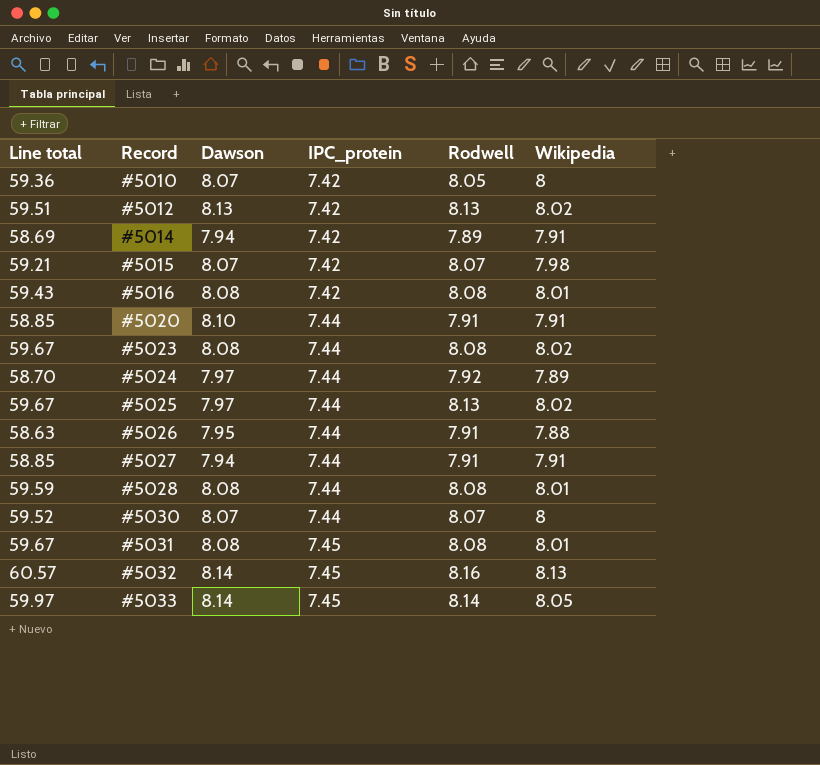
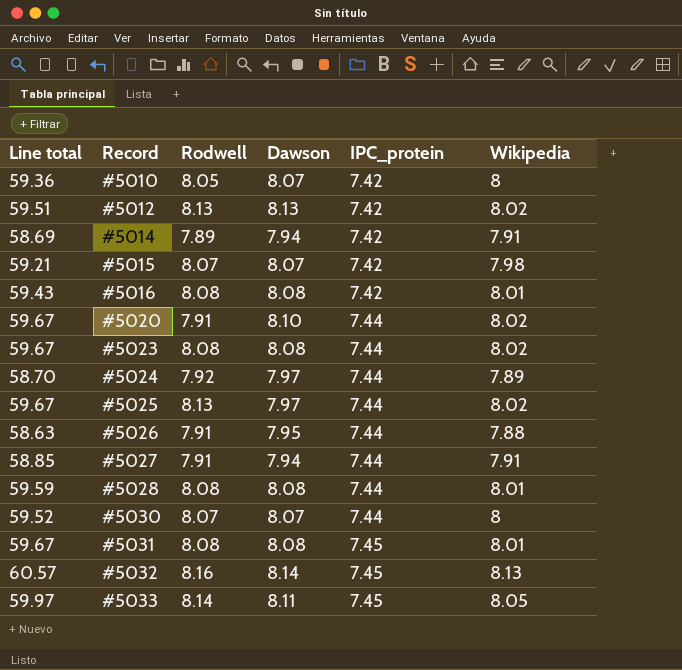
column Rodwell | position: 5 -> 3
#5020 | Line total: 58.85 -> 59.67
#5020 | Wikipedia: 7.91 -> 8.02
#5033 | Dawson: 8.14 -> 8.11

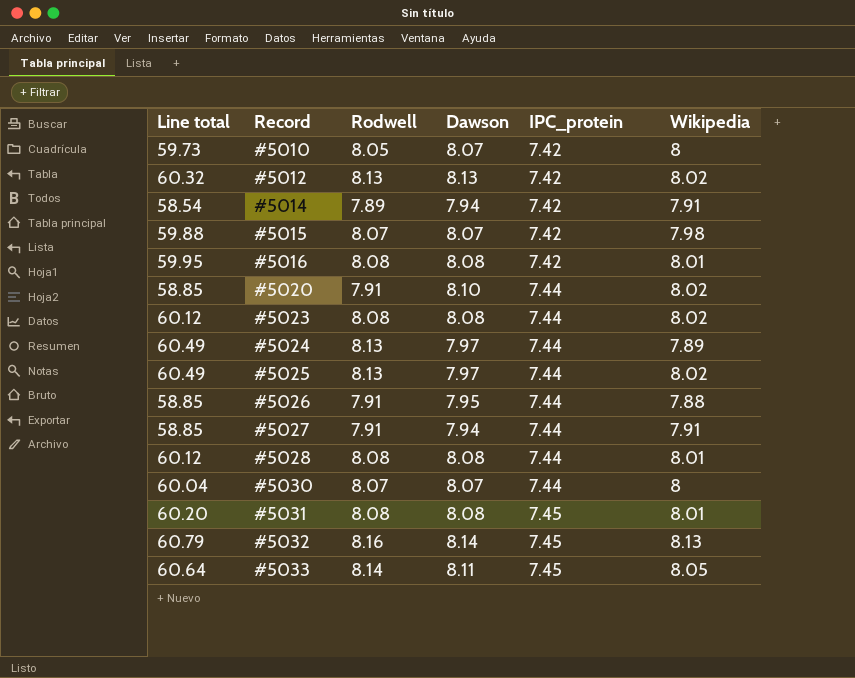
column Line total | formula: [IPC_protein] * [Wikipedia] -> [Rodwell] * [IPC_protein]
#5024 | Rodwell: 7.92 -> 8.13

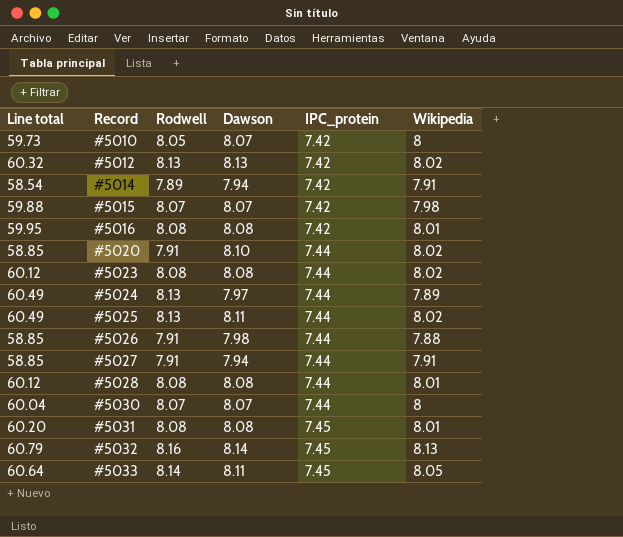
#5025 | Dawson: 7.97 -> 8.11
#5026 | Dawson: 7.95 -> 7.98

